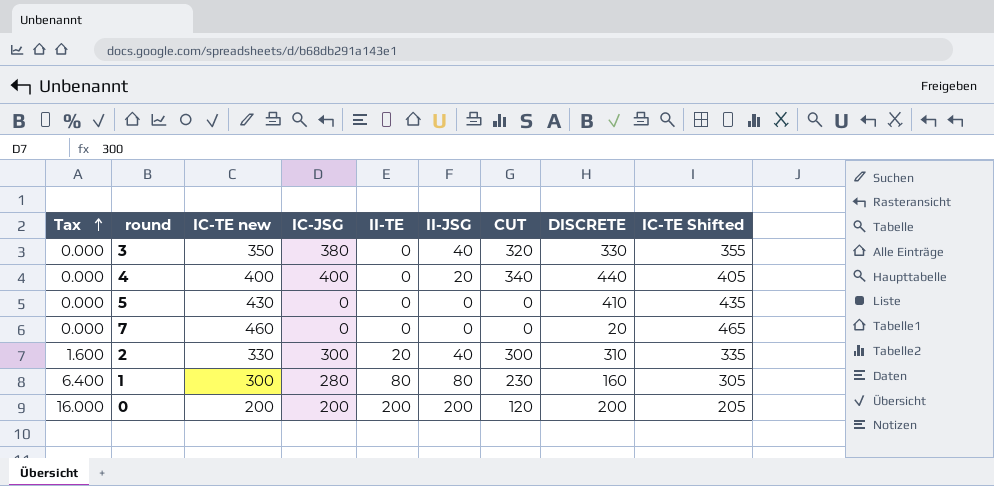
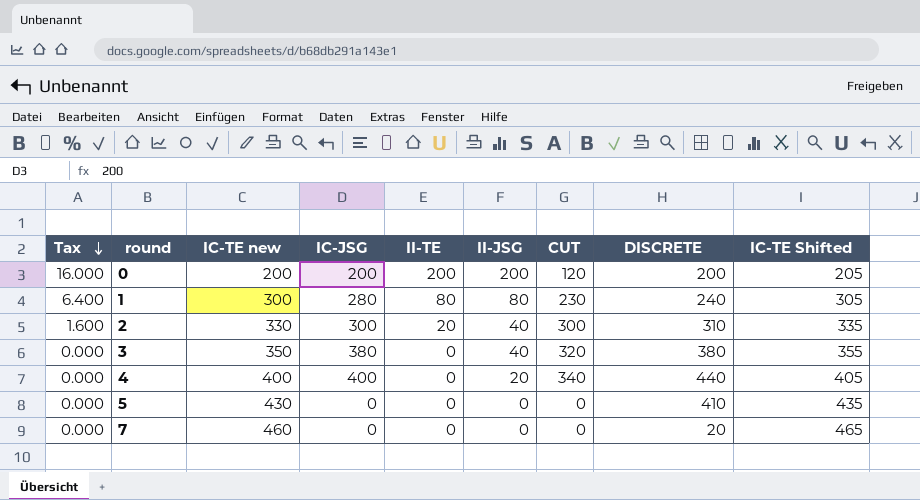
row order: Tax ascending -> Tax descending
1 | DISCRETE: 160 -> 240
3 | DISCRETE: 330 -> 380

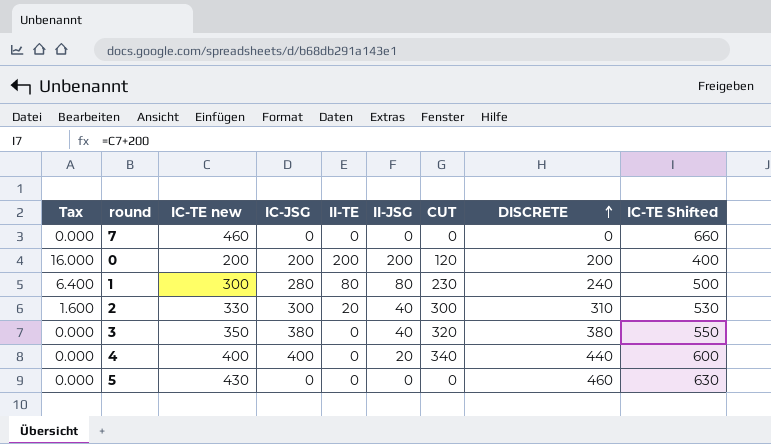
row order: Tax descending -> DISCRETE ascending
column IC-TE Shifted | formula: [IC-TE new] + 5 -> [IC-TE new] + 200
7 | DISCRETE: 20 -> 0
5 | DISCRETE: 410 -> 460

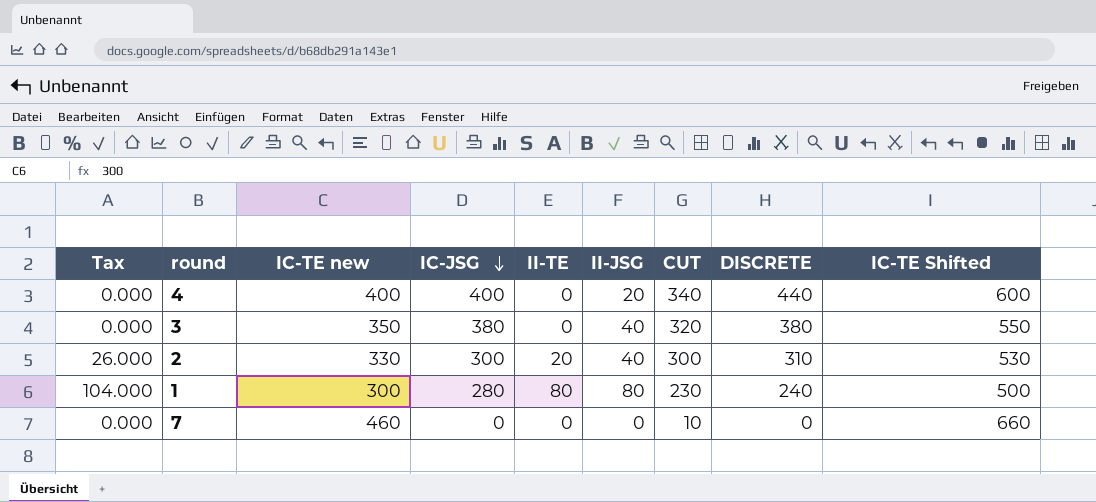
row order: DISCRETE ascending -> IC-JSG descending
column Tax | formula: [II-TE] * 0.08 -> [II-TE] * 1.3
row 0: 16.000 | 200 | 200 | 200 | 200 | 120 | 200 | 400 -> none
row 5: 0.000 | 430 | 0 | 0 | 0 | 0 | 460 | 630 -> none
7 | CUT: 0 -> 10

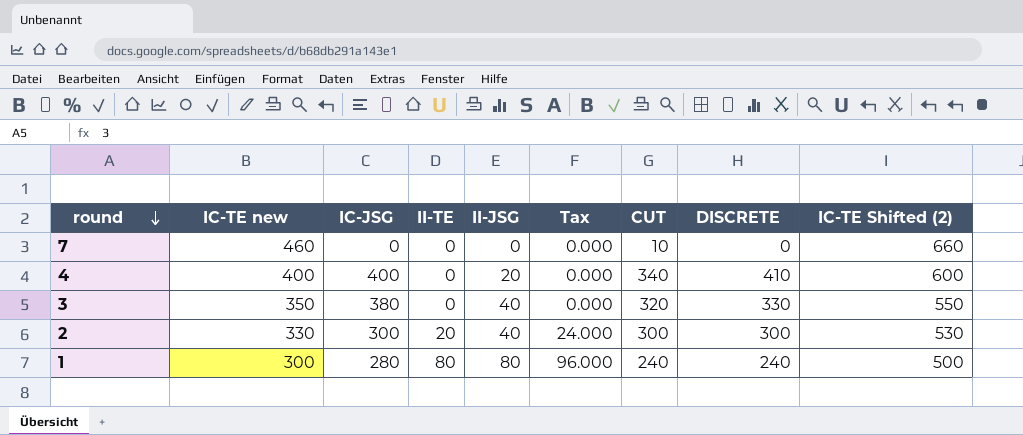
row order: IC-JSG descending -> round descending
column Tax | formula: [II-TE] * 1.3 -> [II-TE] * 1.2
column Tax | position: 1 -> 6
column name: IC-TE Shifted -> IC-TE Shifted (2)
4 | DISCRETE: 440 -> 410
3 | DISCRETE: 380 -> 330
2 | DISCRETE: 310 -> 300
1 | CUT: 230 -> 240

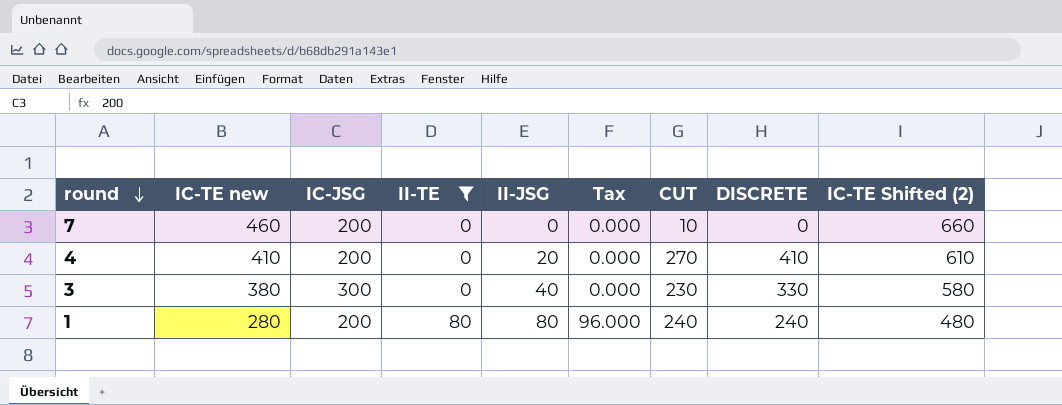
filter: none -> II-TE != 20
7 | IC-JSG: 0 -> 200
4 | IC-TE new: 400 -> 410
4 | IC-JSG: 400 -> 200
4 | CUT: 340 -> 270
4 | IC-TE Shifted (2): 600 -> 610
3 | IC-TE new: 350 -> 380
3 | IC-JSG: 380 -> 300
3 | CUT: 320 -> 230
3 | IC-TE Shifted (2): 550 -> 580
1 | IC-TE new: 300 -> 280
1 | IC-JSG: 280 -> 200
1 | IC-TE Shifted (2): 500 -> 480

